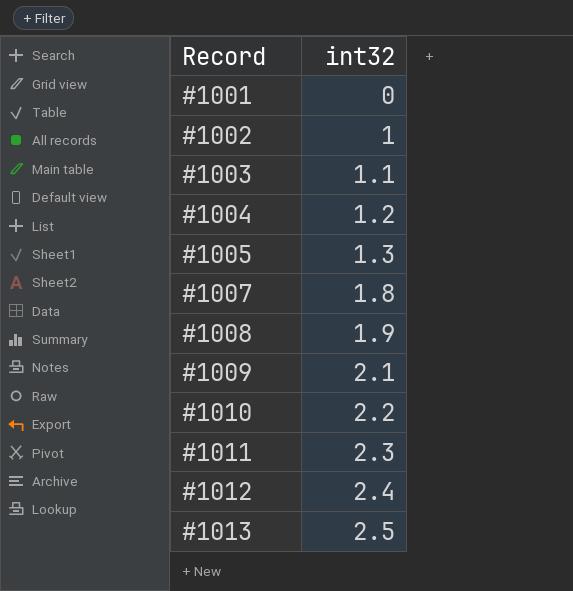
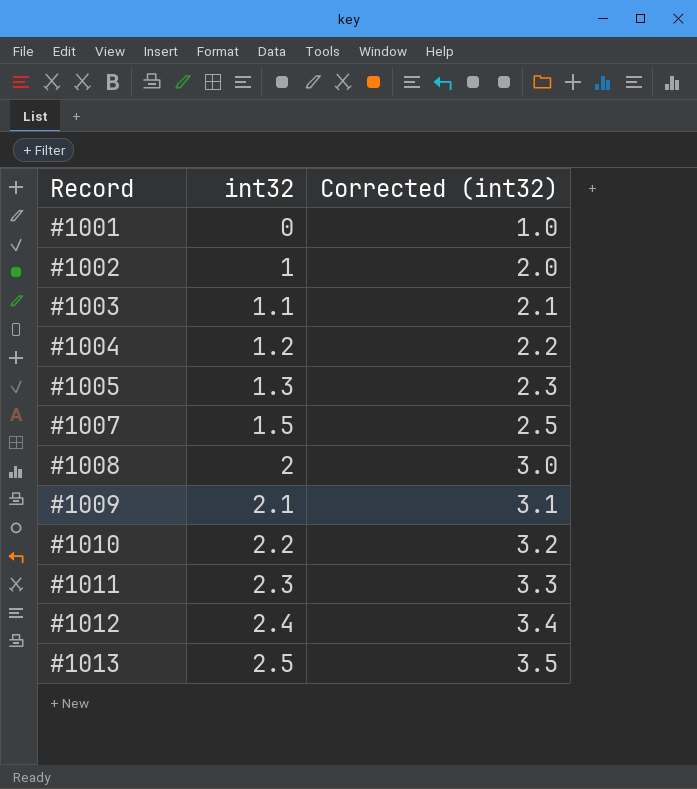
column Corrected (int32) | formula: none -> [int32] + 1
#1007 | int32: 1.8 -> 1.5
#1008 | int32: 1.9 -> 2

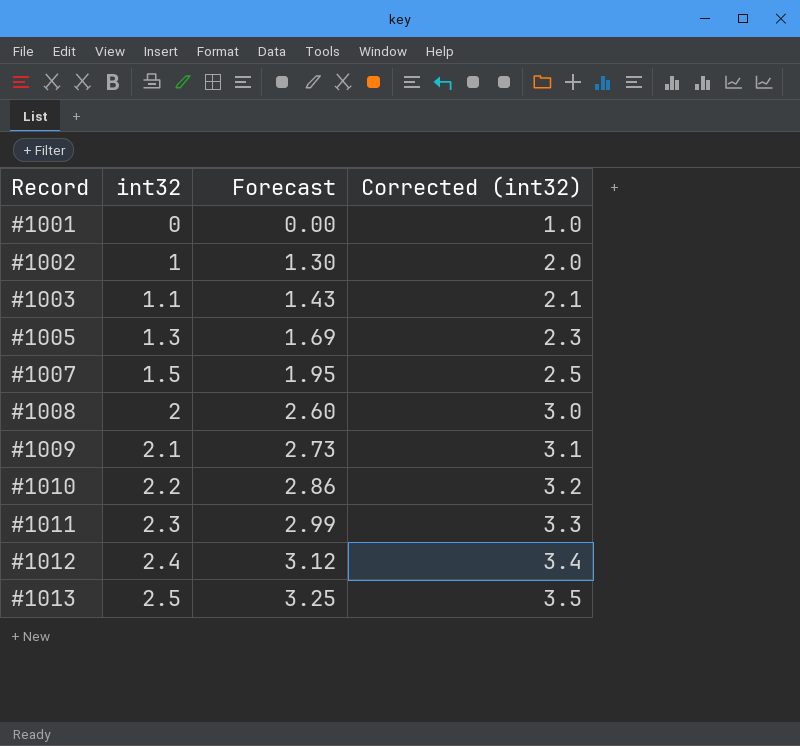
column Forecast | formula: none -> [int32] * 1.3
row #1004: 1.2 | 2.2 -> none

